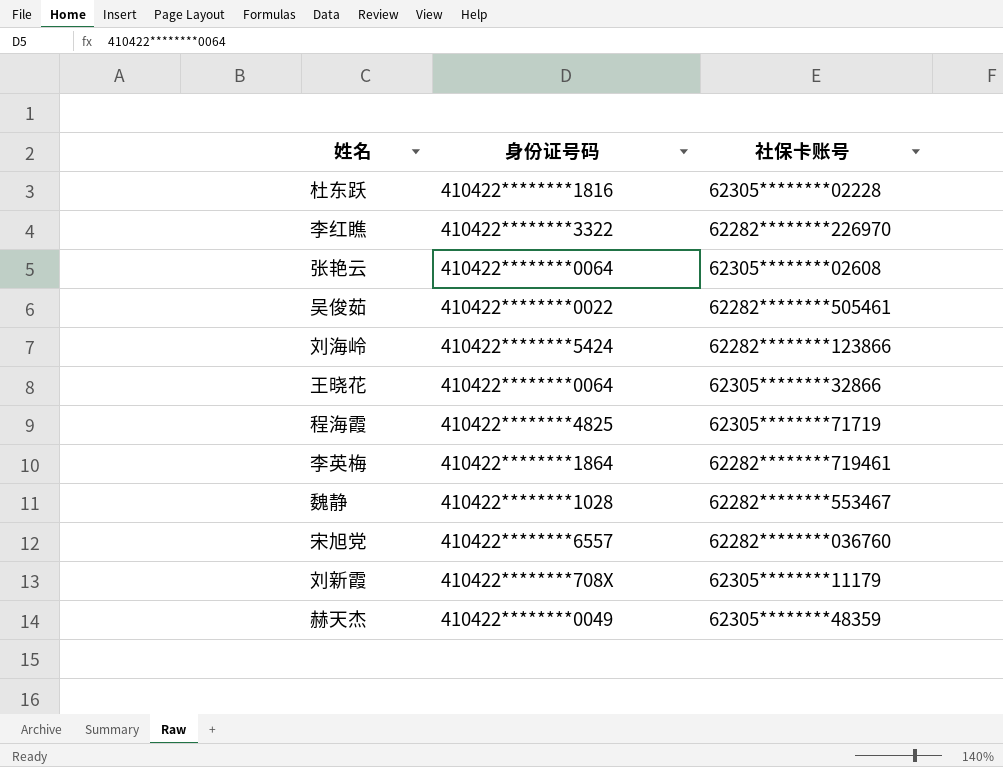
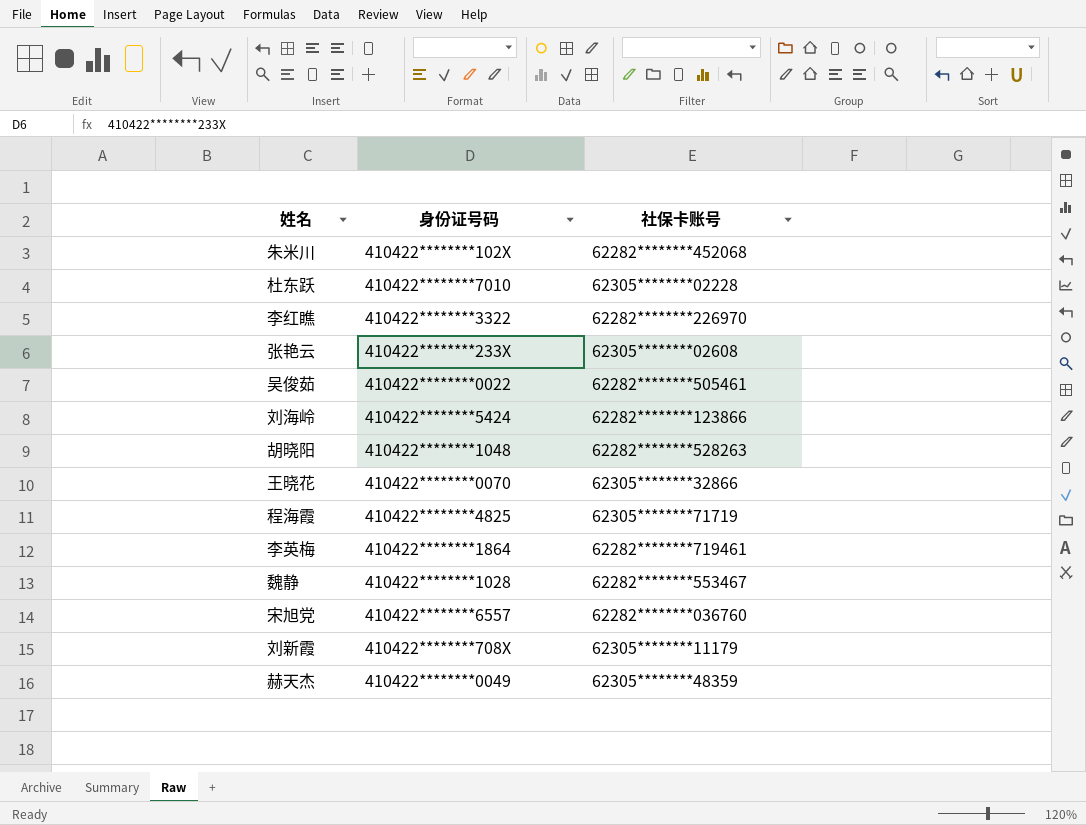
row 朱米川: none -> 410422********102X | 62282********452068
杜东跃 | 身份证号码: 410422********1816 -> 410422********7010
张艳云 | 身份证号码: 410422********0064 -> 410422********233X
row 胡晓阳: none -> 410422********1048 | 62282********528263
王晓花 | 身份证号码: 410422********0064 -> 410422********0070

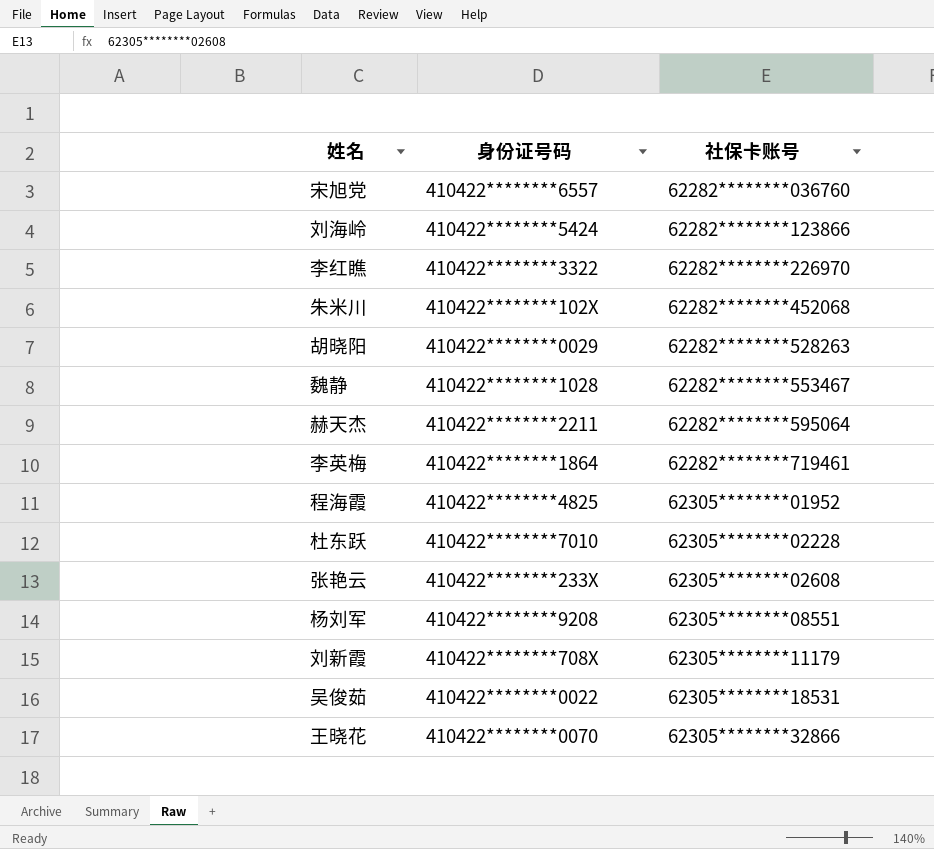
row order: none -> 社保卡账号 ascending
胡晓阳 | 身份证号码: 410422********1048 -> 410422********0029
赫天杰 | 身份证号码: 410422********0049 -> 410422********2211
赫天杰 | 社保卡账号: 62305********48359 -> 62282********595064
程海霞 | 社保卡账号: 62305********71719 -> 62305********01952
row 杨刘军: none -> 410422********9208 | 62305********08551
吴俊茹 | 社保卡账号: 62282********505461 -> 62305********18531

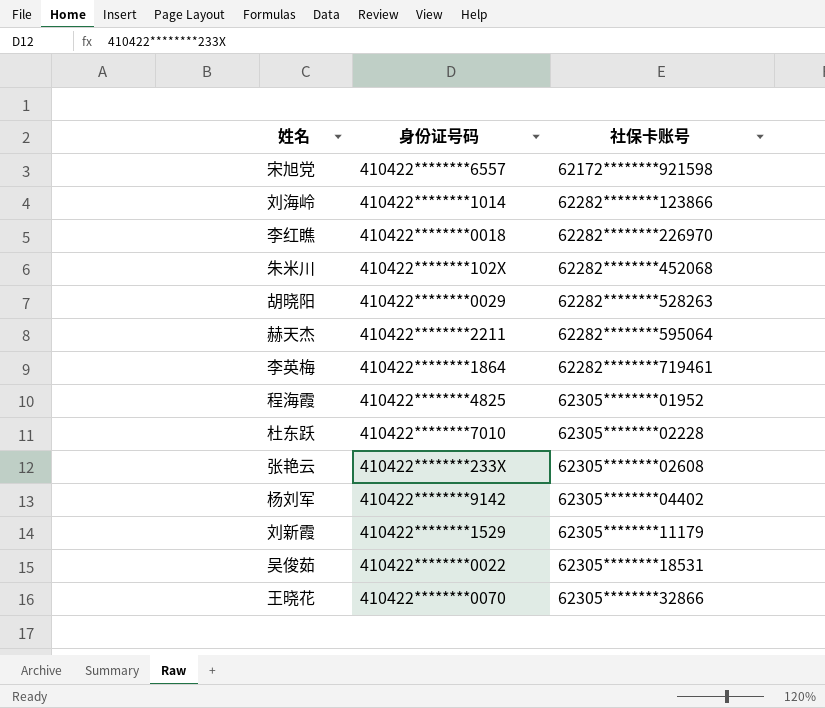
row 魏静: 410422********1028 | 62282********553467 -> none
宋旭党 | 社保卡账号: 62282********036760 -> 62172********921598
刘海岭 | 身份证号码: 410422********5424 -> 410422********1014
李红瞧 | 身份证号码: 410422********3322 -> 410422********0018
杨刘军 | 身份证号码: 410422********9208 -> 410422********9142
杨刘军 | 社保卡账号: 62305********08551 -> 62305********04402
刘新霞 | 身份证号码: 410422********708X -> 410422********1529

